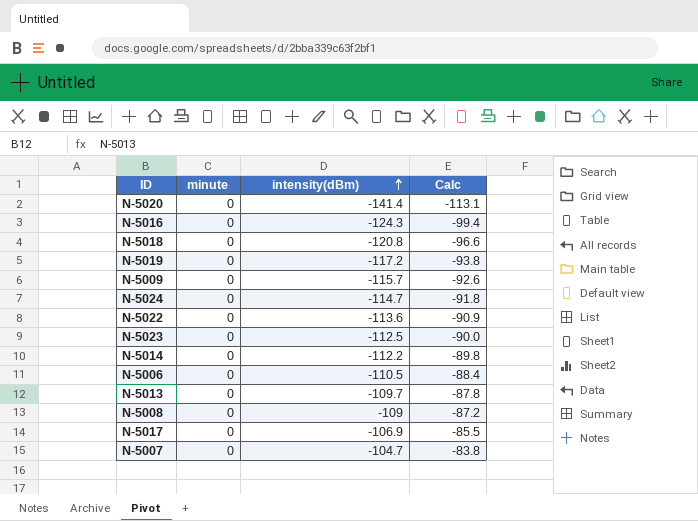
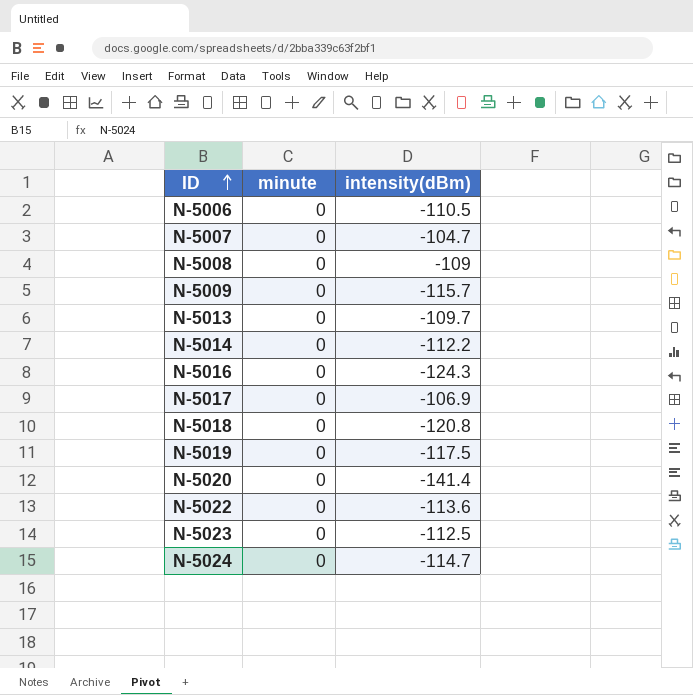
row order: intensity(dBm) ascending -> ID ascending
column Calc | formula: [intensity(dBm)] * 0.8 -> none
N-5019 | intensity(dBm): -117.2 -> -117.5

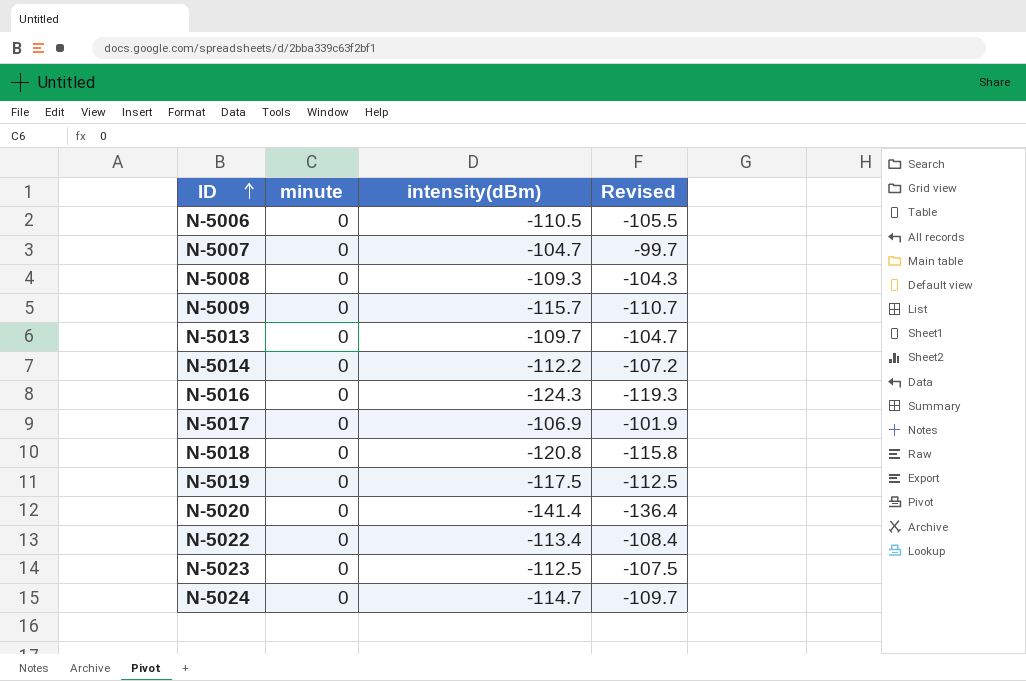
column Revised | formula: none -> [intensity(dBm)] + 5
N-5008 | intensity(dBm): -109 -> -109.3
N-5022 | intensity(dBm): -113.6 -> -113.4

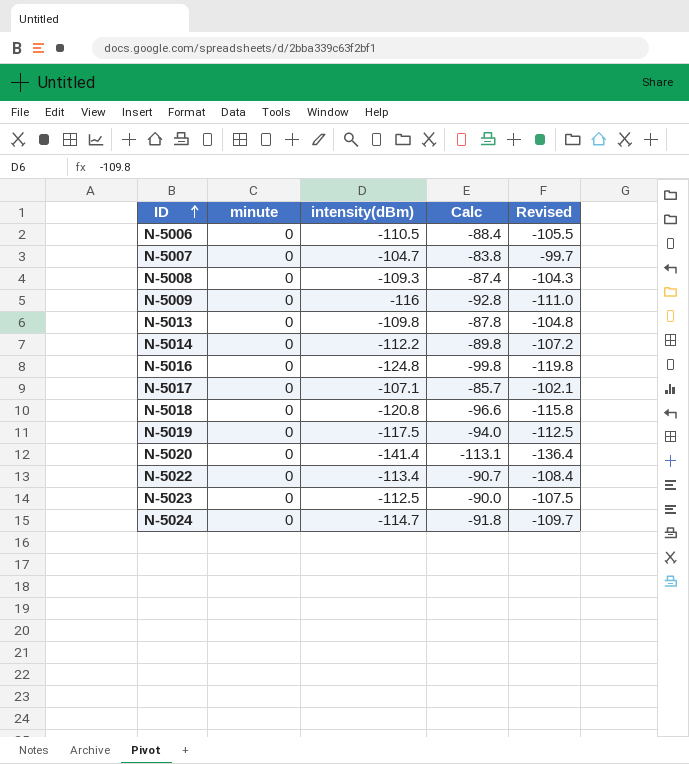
column Calc | formula: none -> [intensity(dBm)] * 0.8
N-5009 | intensity(dBm): -115.7 -> -116
N-5009 | Revised: -110.7 -> -111.0
N-5013 | intensity(dBm): -109.7 -> -109.8
N-5013 | Revised: -104.7 -> -104.8
N-5016 | intensity(dBm): -124.3 -> -124.8
N-5016 | Revised: -119.3 -> -119.8
N-5017 | intensity(dBm): -106.9 -> -107.1
N-5017 | Revised: -101.9 -> -102.1

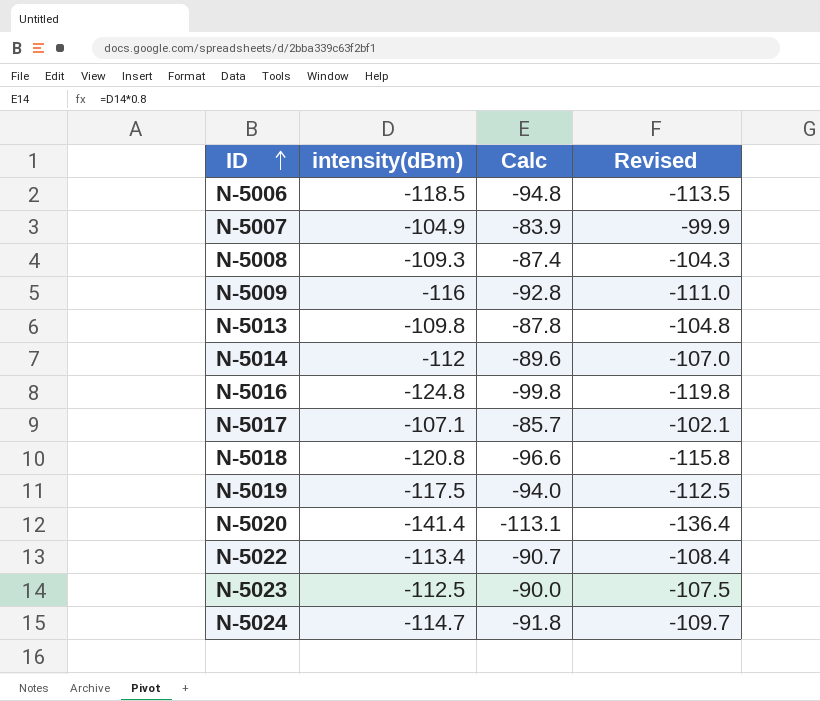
column minute | position: 2 -> none
N-5006 | intensity(dBm): -110.5 -> -118.5
N-5006 | Calc: -88.4 -> -94.8
N-5006 | Revised: -105.5 -> -113.5
N-5007 | intensity(dBm): -104.7 -> -104.9
N-5007 | Calc: -83.8 -> -83.9
N-5007 | Revised: -99.7 -> -99.9
N-5014 | intensity(dBm): -112.2 -> -112
N-5014 | Calc: -89.8 -> -89.6
N-5014 | Revised: -107.2 -> -107.0

